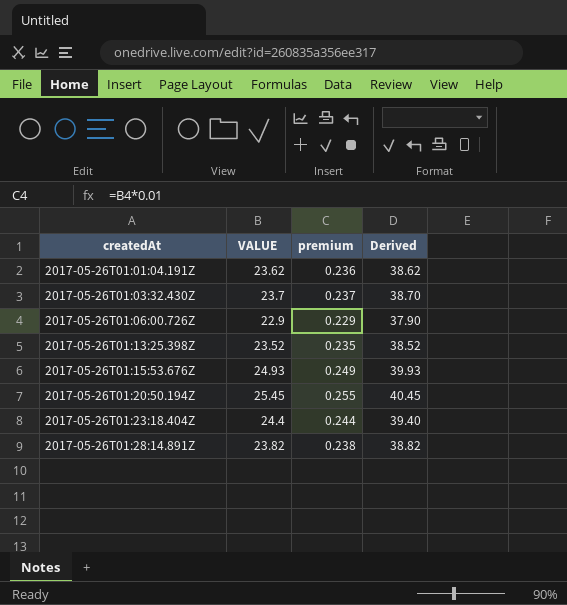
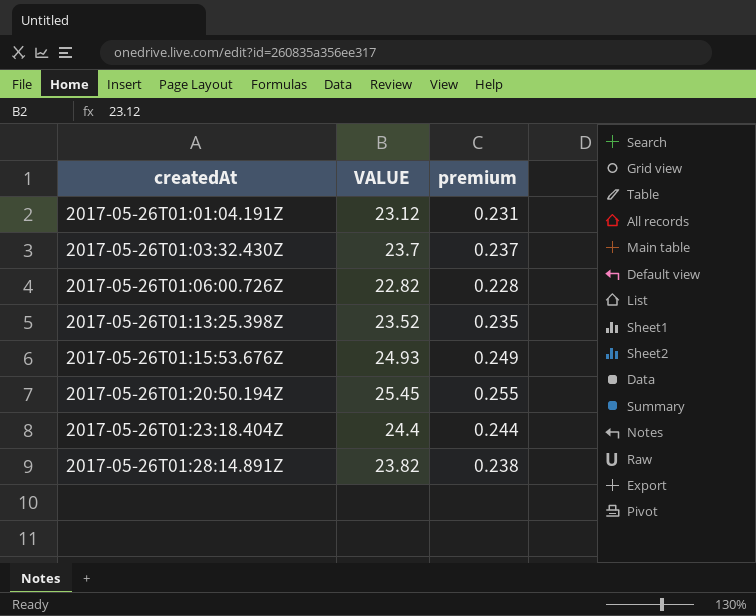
column Derived | formula: [VALUE] + 15 -> none
2017-05-26T01:01:04.191Z | VALUE: 23.62 -> 23.12
2017-05-26T01:01:04.191Z | premium: 0.236 -> 0.231
2017-05-26T01:06:00.726Z | VALUE: 22.9 -> 22.82
2017-05-26T01:06:00.726Z | premium: 0.229 -> 0.228

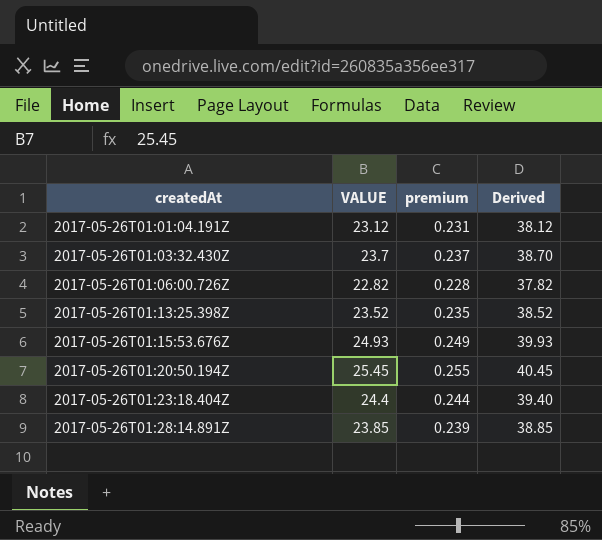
column Derived | formula: none -> [VALUE] + 15
2017-05-26T01:28:14.891Z | VALUE: 23.82 -> 23.85
2017-05-26T01:28:14.891Z | premium: 0.238 -> 0.239

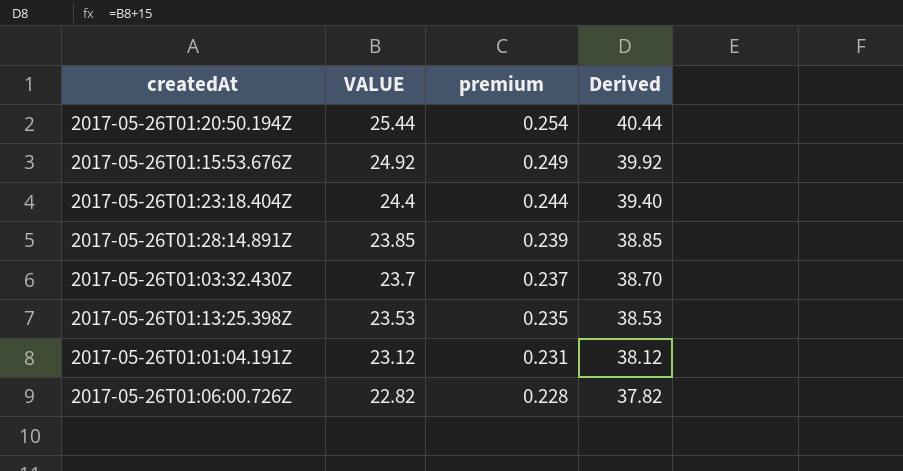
row order: createdAt ascending -> VALUE descending
2017-05-26T01:20:50.194Z | VALUE: 25.45 -> 25.44
2017-05-26T01:20:50.194Z | premium: 0.255 -> 0.254
2017-05-26T01:20:50.194Z | Derived: 40.45 -> 40.44
2017-05-26T01:15:53.676Z | VALUE: 24.93 -> 24.92
2017-05-26T01:15:53.676Z | Derived: 39.93 -> 39.92
2017-05-26T01:13:25.398Z | VALUE: 23.52 -> 23.53
2017-05-26T01:13:25.398Z | Derived: 38.52 -> 38.53

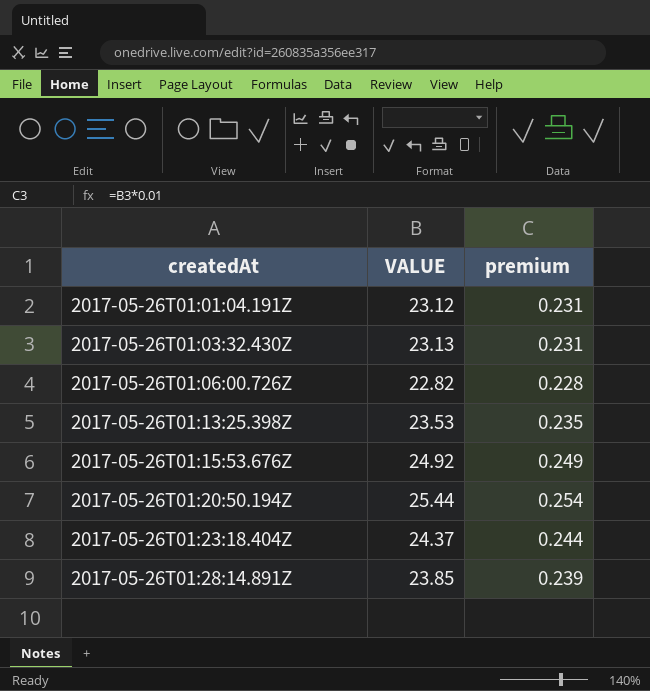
row order: VALUE descending -> createdAt ascending
column Derived | formula: [VALUE] + 15 -> none
2017-05-26T01:03:32.430Z | VALUE: 23.7 -> 23.13
2017-05-26T01:03:32.430Z | premium: 0.237 -> 0.231
2017-05-26T01:23:18.404Z | VALUE: 24.4 -> 24.37

